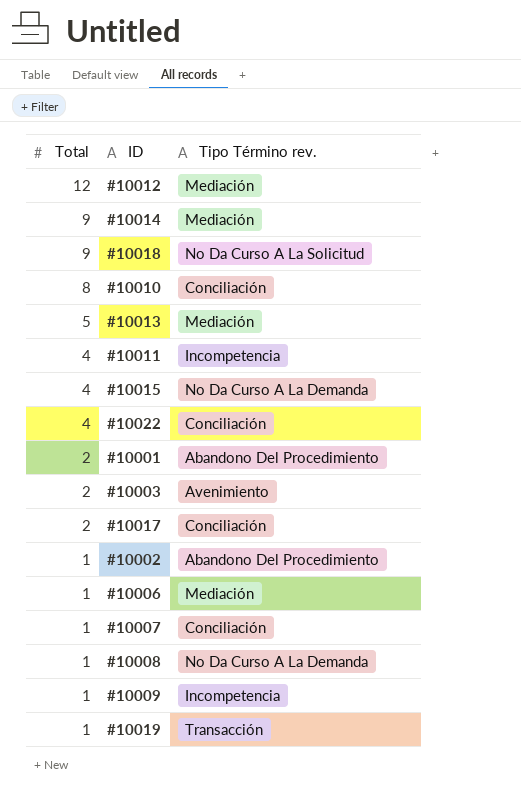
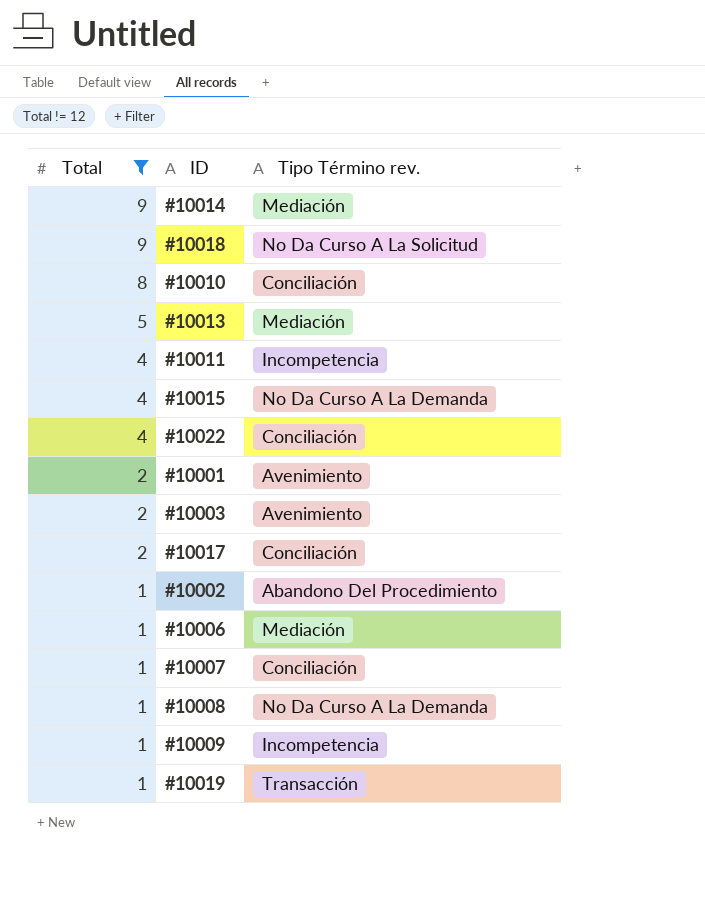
filter: none -> Total != 12
#10001 | Tipo Término rev.: Abandono Del Procedimiento -> Avenimiento

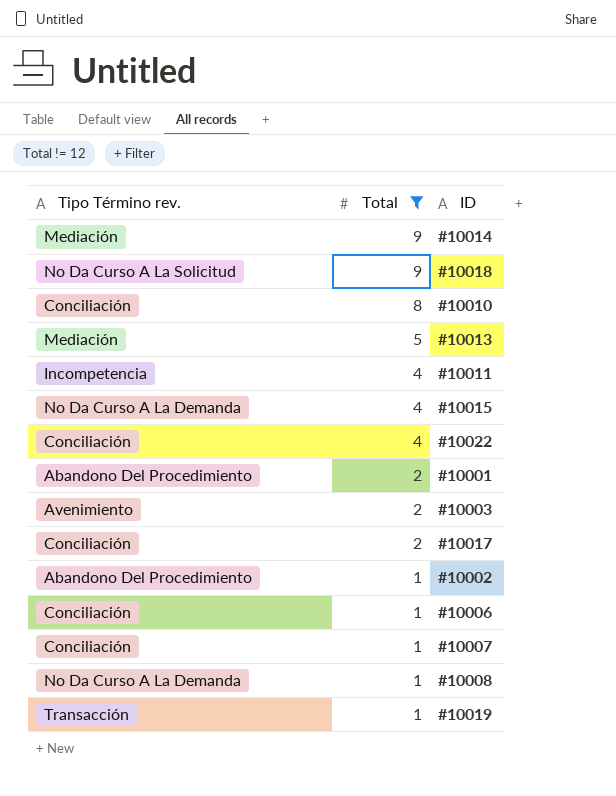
column Tipo Término rev. | position: 3 -> 1
row #10009: 1 | Incompetencia -> none
#10001 | Tipo Término rev.: Avenimiento -> Abandono Del Procedimiento
#10006 | Tipo Término rev.: Mediación -> Conciliación

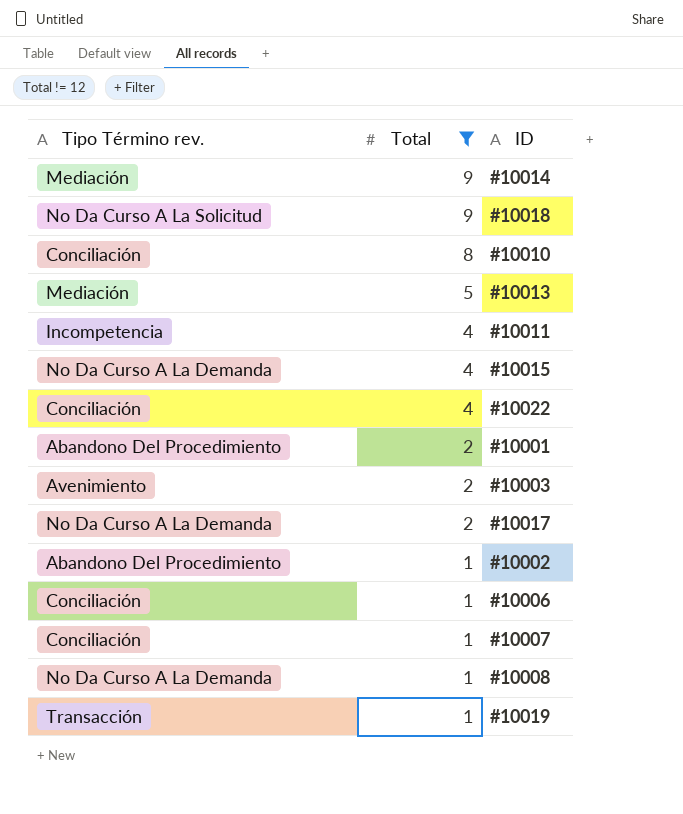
#10017 | Tipo Término rev.: Conciliación -> No Da Curso A La Demanda

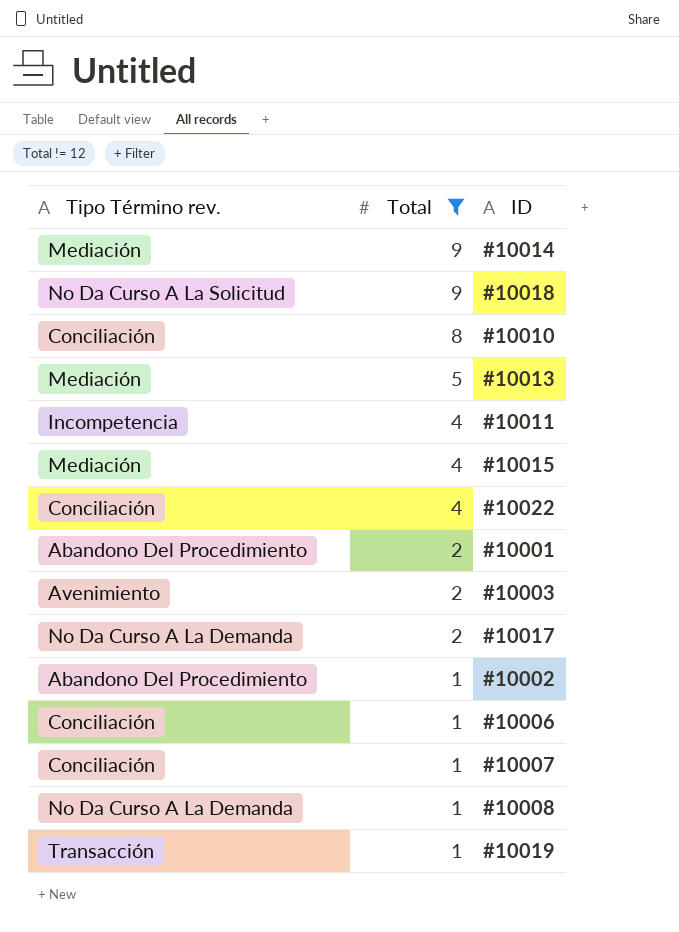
#10015 | Tipo Término rev.: No Da Curso A La Demanda -> Mediación

